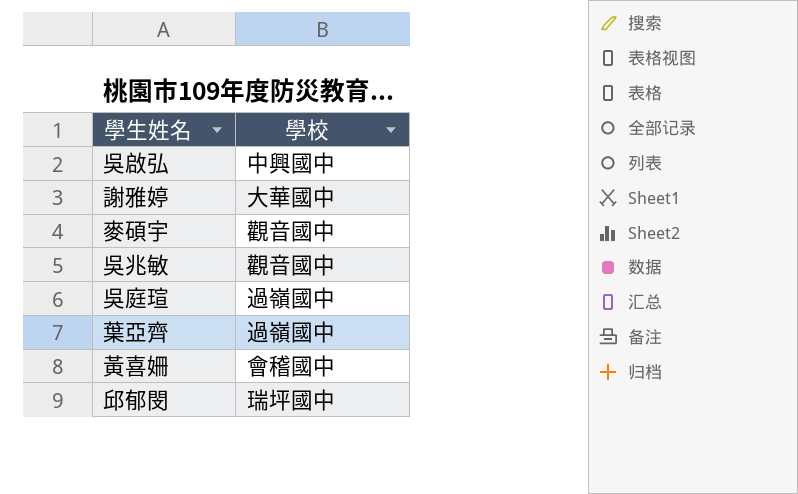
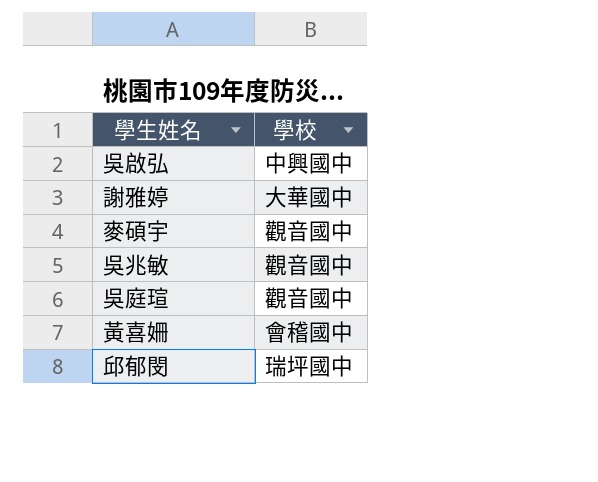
row 葉亞齊: 過嶺國中 -> none
吳庭瑄 | 學校: 過嶺國中 -> 觀音國中

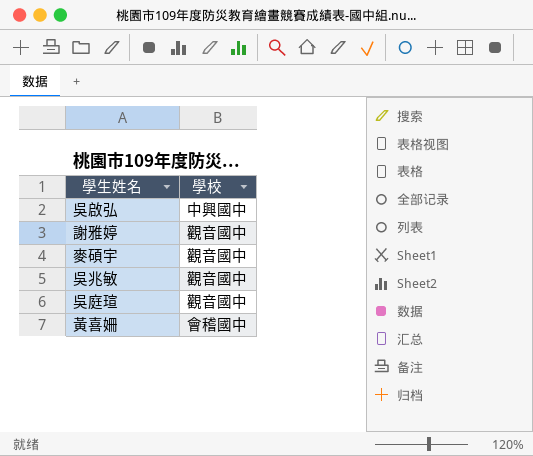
row 邱郁閔: 瑞坪國中 -> none
謝雅婷 | 學校: 大華國中 -> 觀音國中

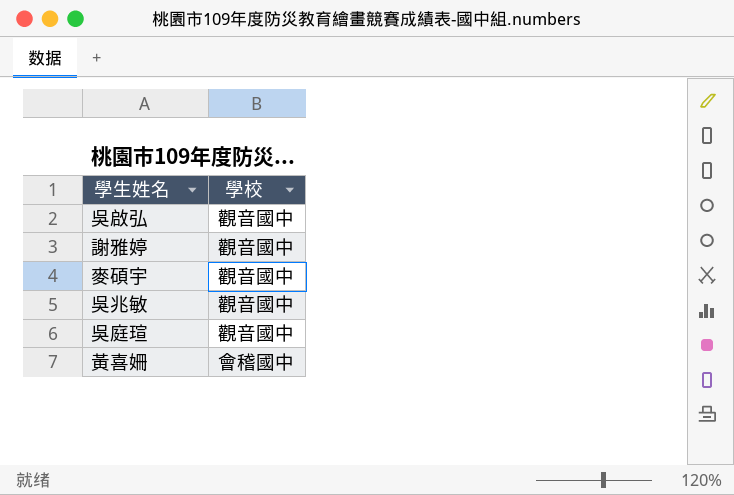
吳啟弘 | 學校: 中興國中 -> 觀音國中

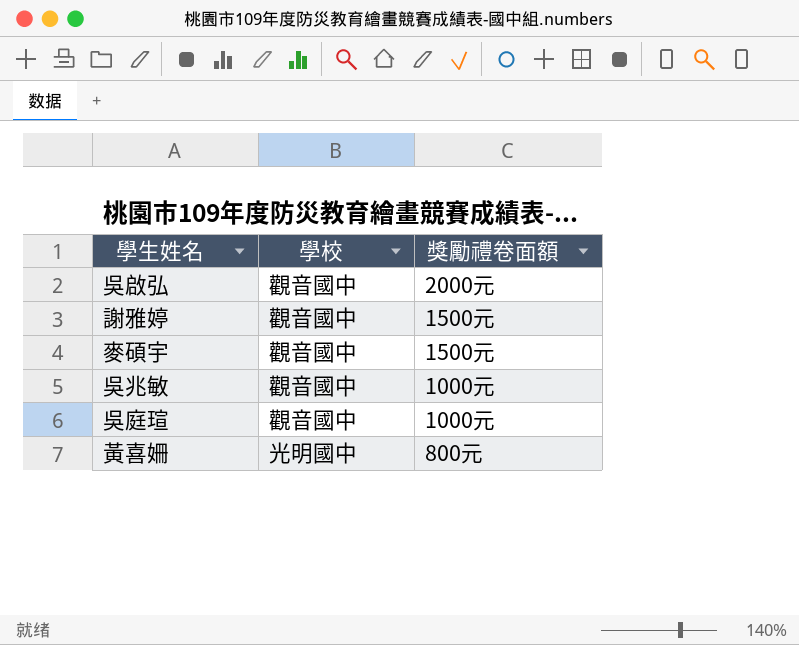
column 獎勵禮卷面額 | position: none -> 3
黃喜姍 | 學校: 會稽國中 -> 光明國中

